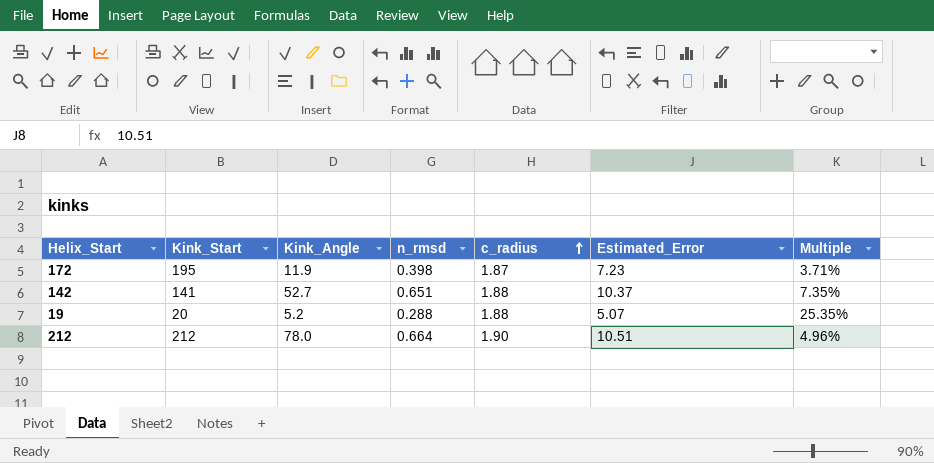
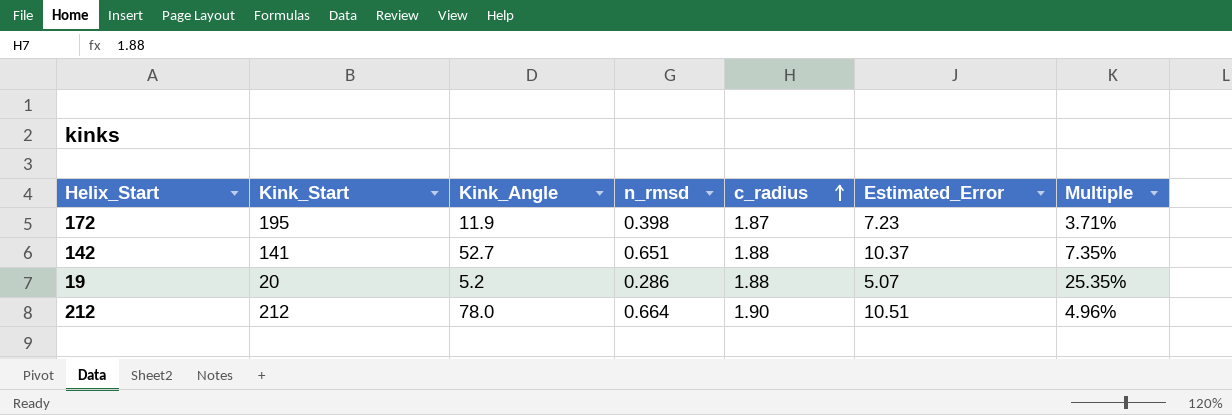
19 | n_rmsd: 0.288 -> 0.286

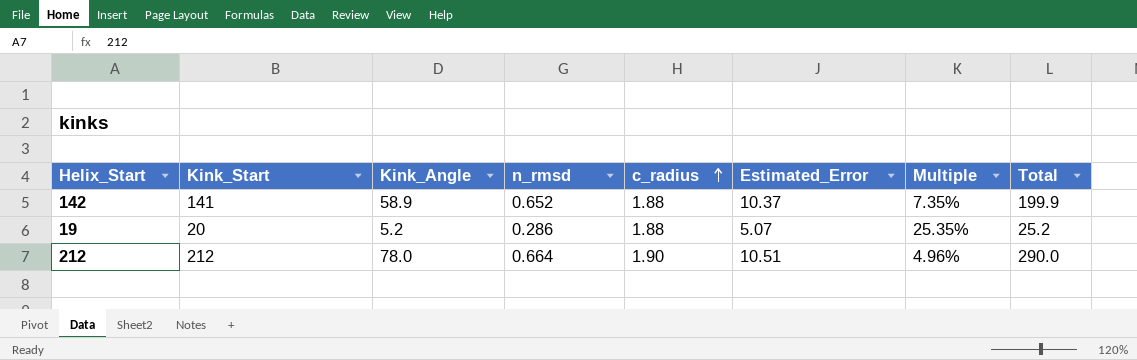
column Total | formula: none -> [Kink_Start] + [Kink_Angle]
row 172: 195 | 11.9 | 0.398 | 1.87 | 7.23 | 3.71% -> none
142 | Kink_Angle: 52.7 -> 58.9
142 | n_rmsd: 0.651 -> 0.652

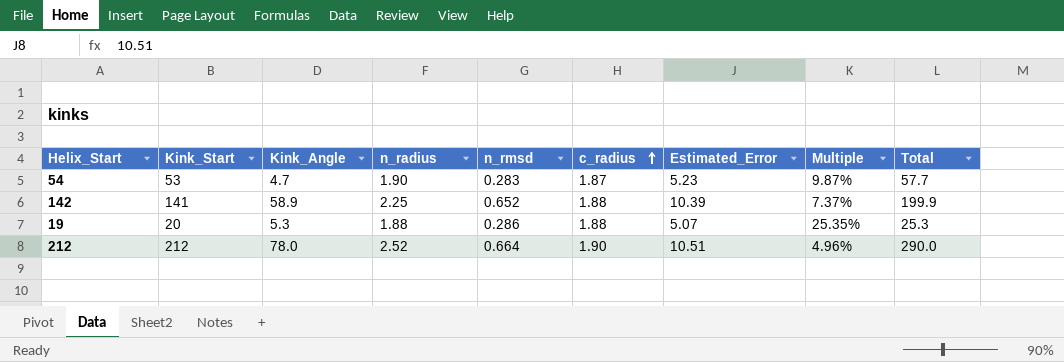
column n_radius | position: none -> 4
row 54: none -> 53 | 4.7 | 1.90 | 0.283 | 1.87 | 5.23 | 9.87% | 57.7
142 | Estimated_Error: 10.37 -> 10.39
142 | Multiple: 7.35% -> 7.37%
19 | Kink_Angle: 5.2 -> 5.3
19 | Total: 25.2 -> 25.3

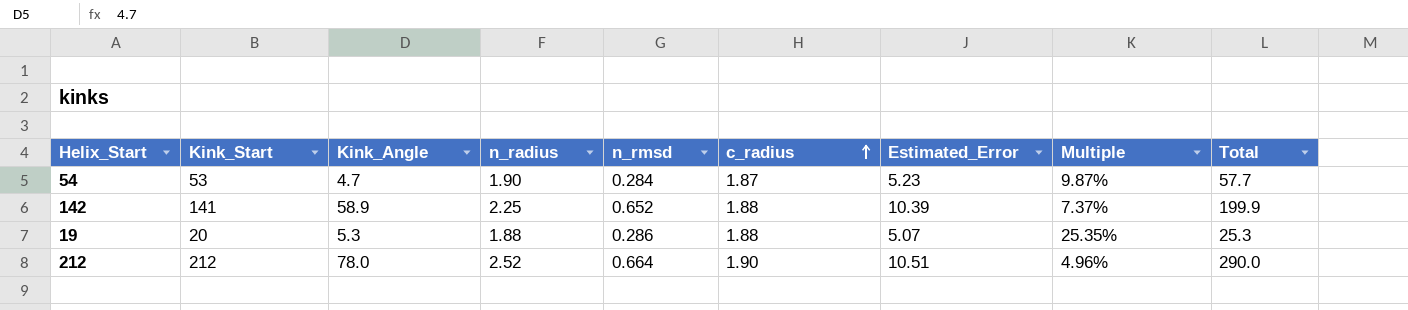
54 | n_rmsd: 0.283 -> 0.284

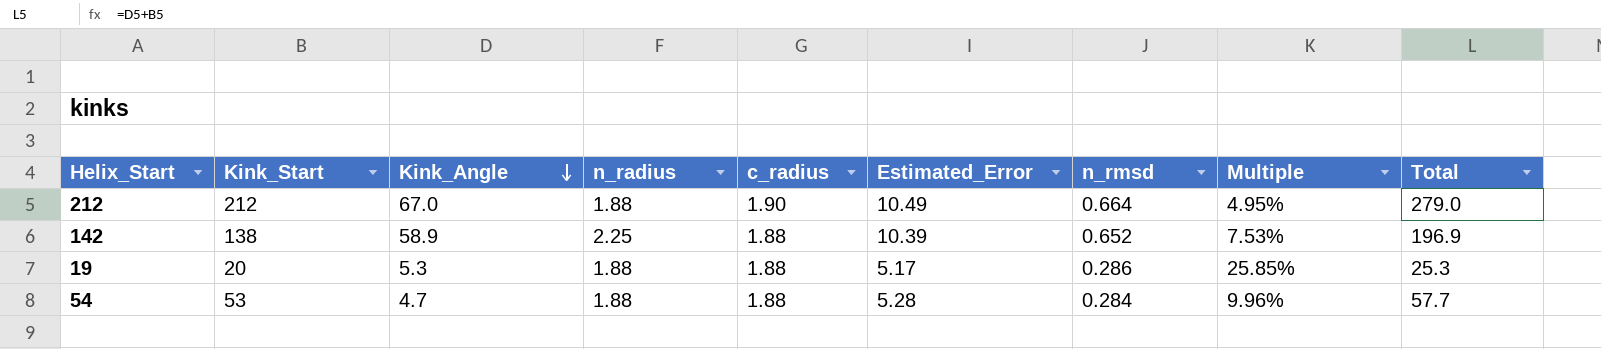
row order: c_radius ascending -> Kink_Angle descending
column n_rmsd | position: 5 -> 7
212 | Kink_Angle: 78.0 -> 67.0
212 | n_radius: 2.52 -> 1.88
212 | Estimated_Error: 10.51 -> 10.49
212 | Multiple: 4.96% -> 4.95%
212 | Total: 290.0 -> 279.0
142 | Kink_Start: 141 -> 138
142 | Multiple: 7.37% -> 7.53%
142 | Total: 199.9 -> 196.9
19 | Estimated_Error: 5.07 -> 5.17
19 | Multiple: 25.35% -> 25.85%
54 | n_radius: 1.90 -> 1.88
54 | c_radius: 1.87 -> 1.88
54 | Estimated_Error: 5.23 -> 5.28
54 | Multiple: 9.87% -> 9.96%

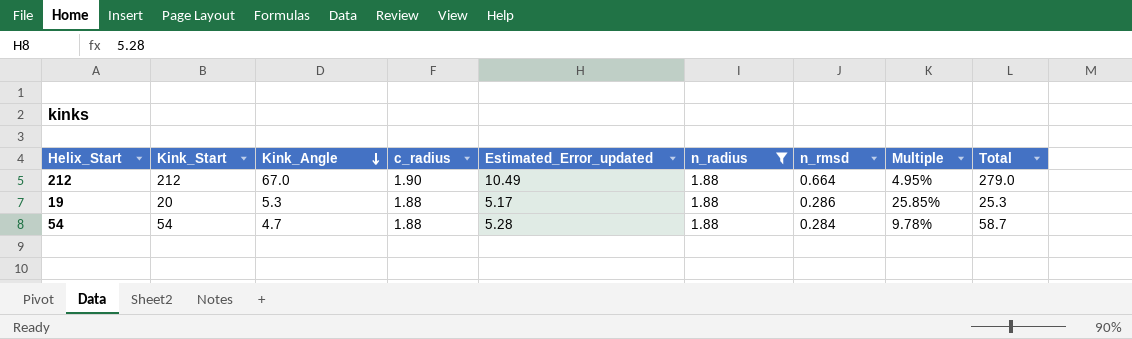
filter: none -> n_radius = 1.88
column name: Estimated_Error -> Estimated_Error_updated
column n_radius | position: 4 -> 6
54 | Kink_Start: 53 -> 54
54 | Multiple: 9.96% -> 9.78%
54 | Total: 57.7 -> 58.7

